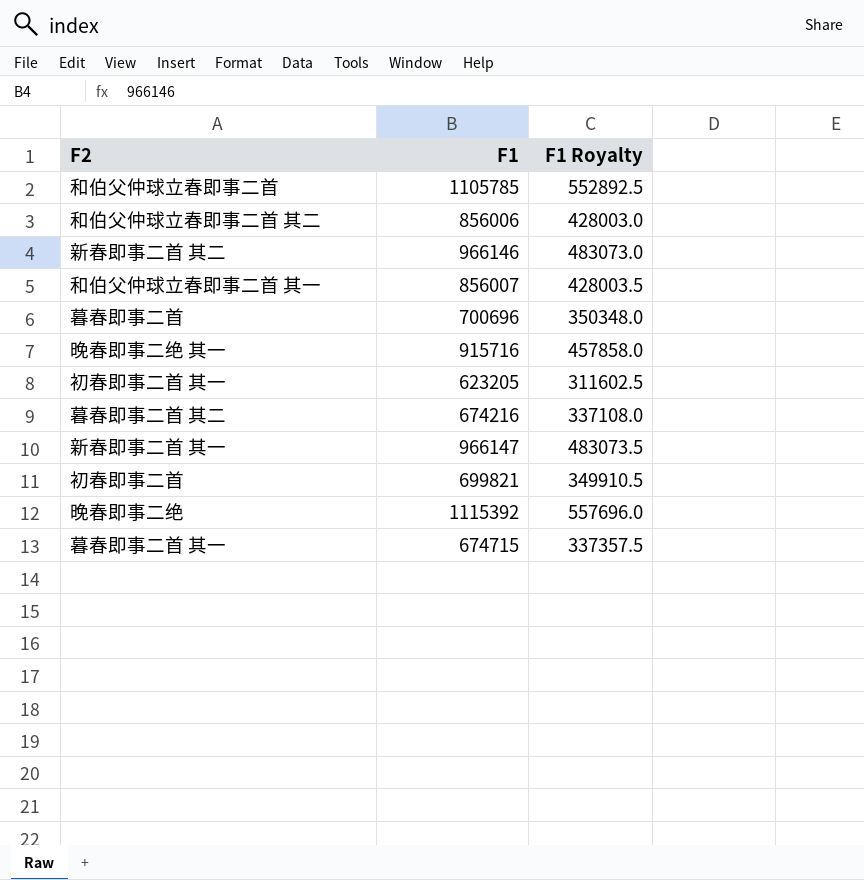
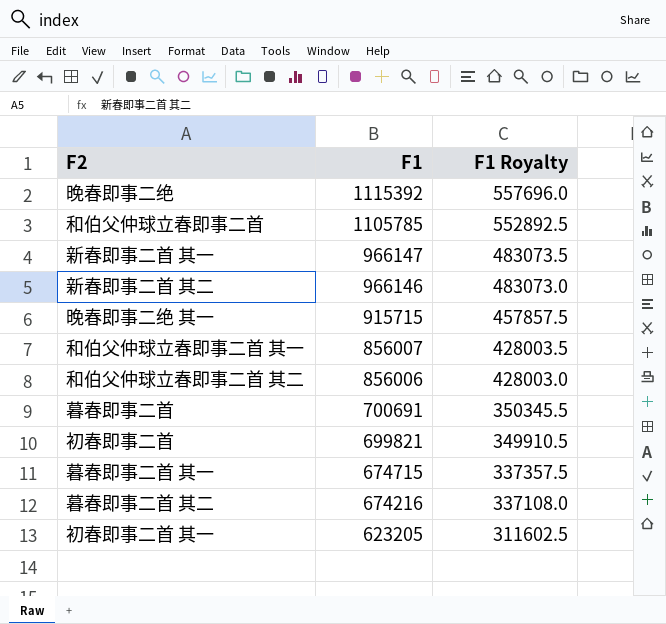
row order: none -> F1 descending
晚春即事二绝 其一 | F1: 915716 -> 915715
晚春即事二绝 其一 | F1 Royalty: 457858.0 -> 457857.5
暮春即事二首 | F1: 700696 -> 700691
暮春即事二首 | F1 Royalty: 350348.0 -> 350345.5

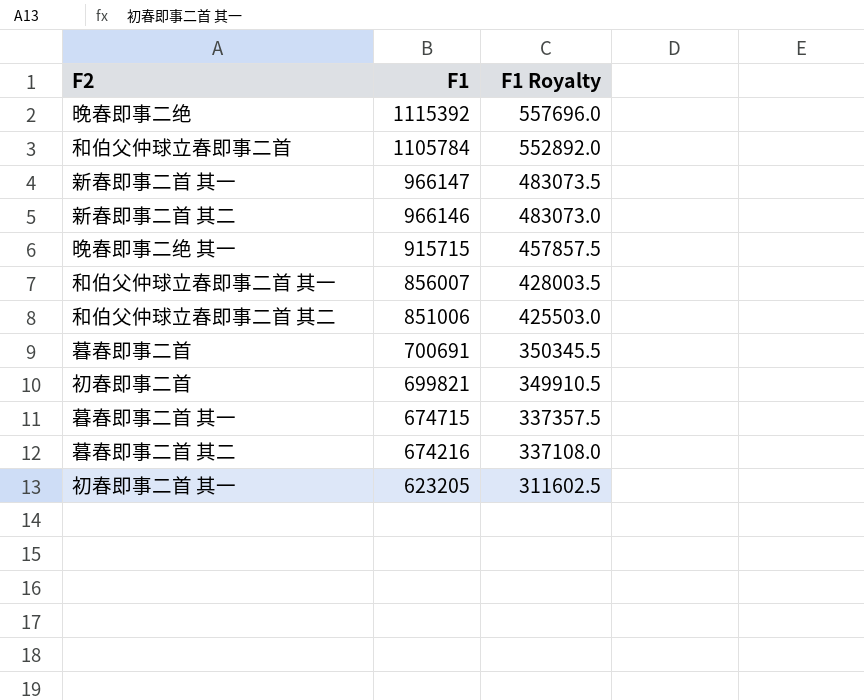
和伯父仲球立春即事二首 | F1: 1105785 -> 1105784
和伯父仲球立春即事二首 | F1 Royalty: 552892.5 -> 552892.0
和伯父仲球立春即事二首 其二 | F1: 856006 -> 851006
和伯父仲球立春即事二首 其二 | F1 Royalty: 428003.0 -> 425503.0

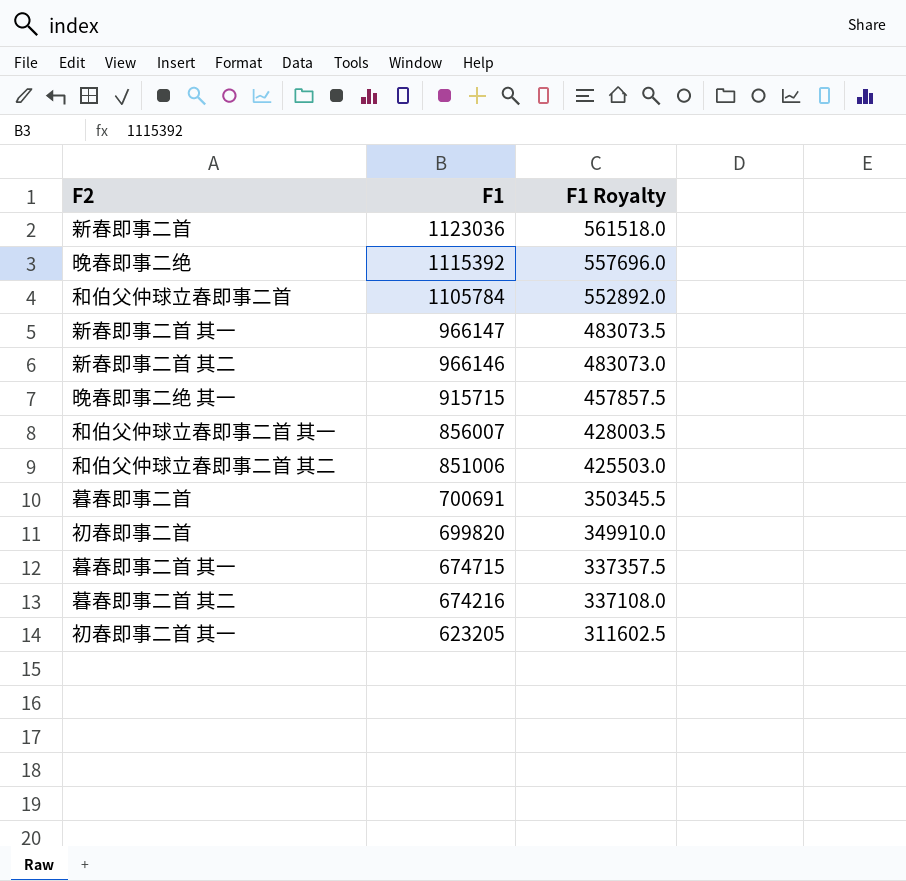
row 新春即事二首: none -> 1123036 | 561518.0
初春即事二首 | F1: 699821 -> 699820
初春即事二首 | F1 Royalty: 349910.5 -> 349910.0

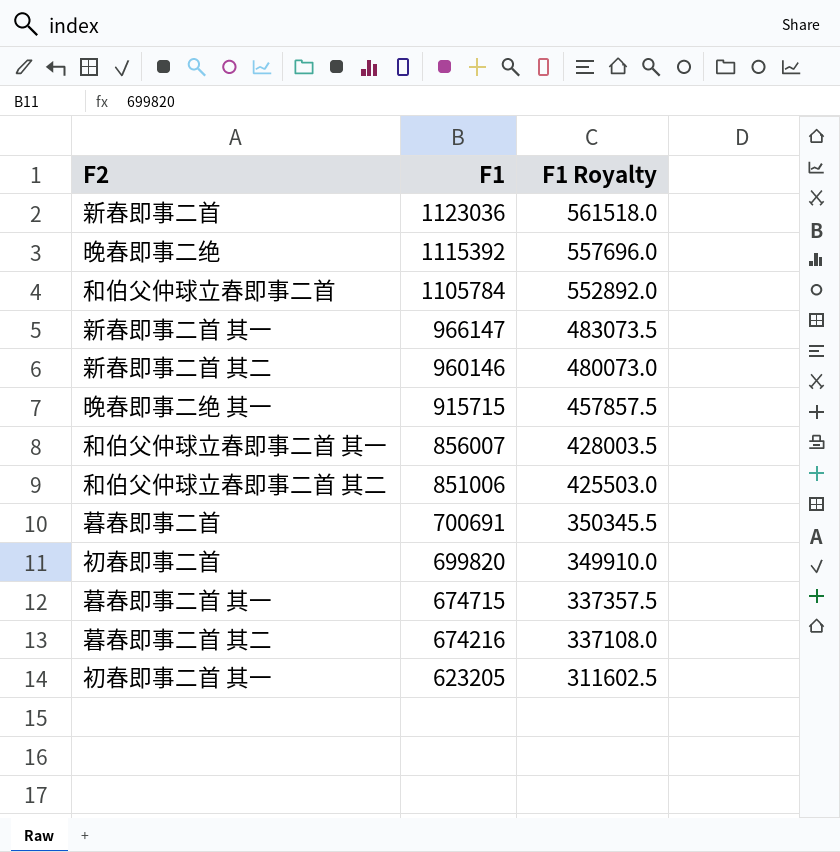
新春即事二首 其二 | F1: 966146 -> 960146
新春即事二首 其二 | F1 Royalty: 483073.0 -> 480073.0

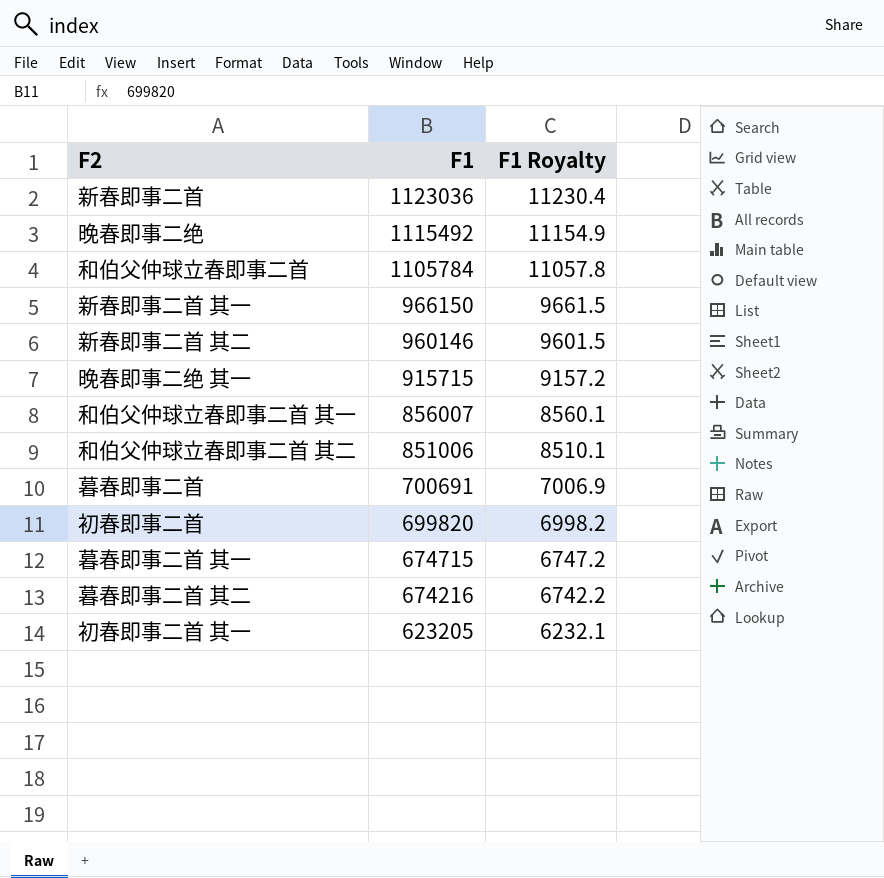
column F1 Royalty | formula: [F1] * 0.5 -> [F1] * 0.01
晚春即事二绝 | F1: 1115392 -> 1115492
新春即事二首 其一 | F1: 966147 -> 966150

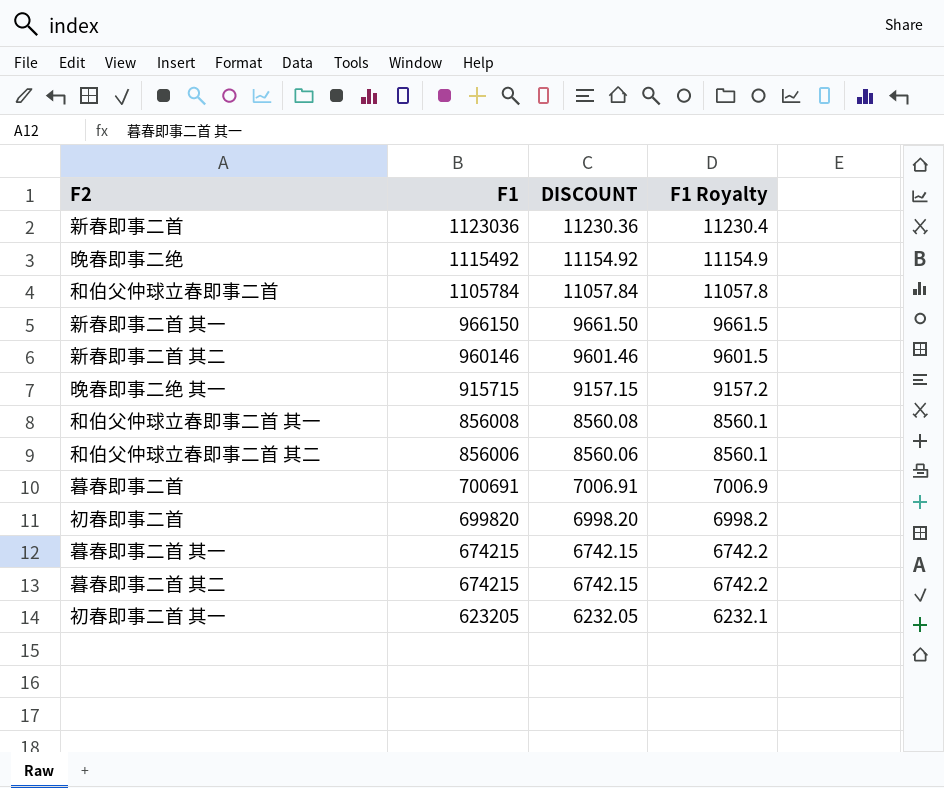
column DISCOUNT | formula: none -> [F1] * 0.01
和伯父仲球立春即事二首 其一 | F1: 856007 -> 856008
和伯父仲球立春即事二首 其二 | F1: 851006 -> 856006
和伯父仲球立春即事二首 其二 | F1 Royalty: 8510.1 -> 8560.1
暮春即事二首 其一 | F1: 674715 -> 674215
暮春即事二首 其一 | F1 Royalty: 6747.2 -> 6742.2
暮春即事二首 其二 | F1: 674216 -> 674215

